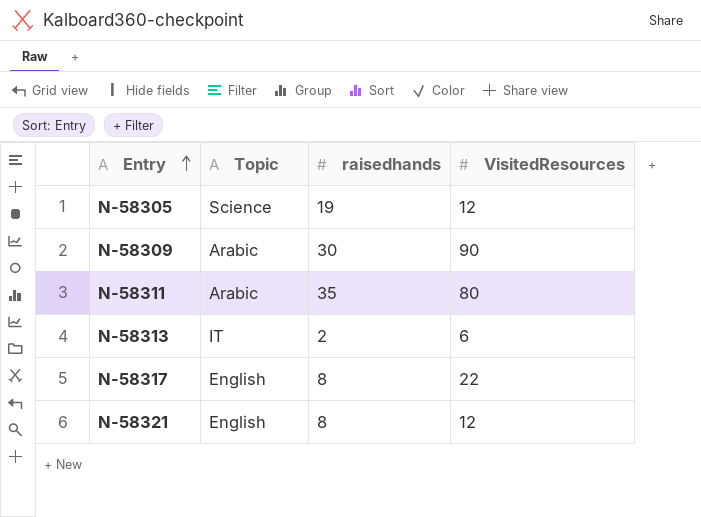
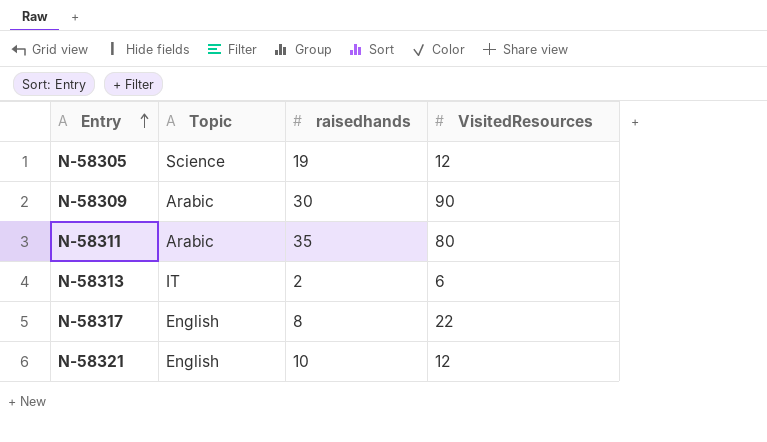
N-58321 | raisedhands: 8 -> 10

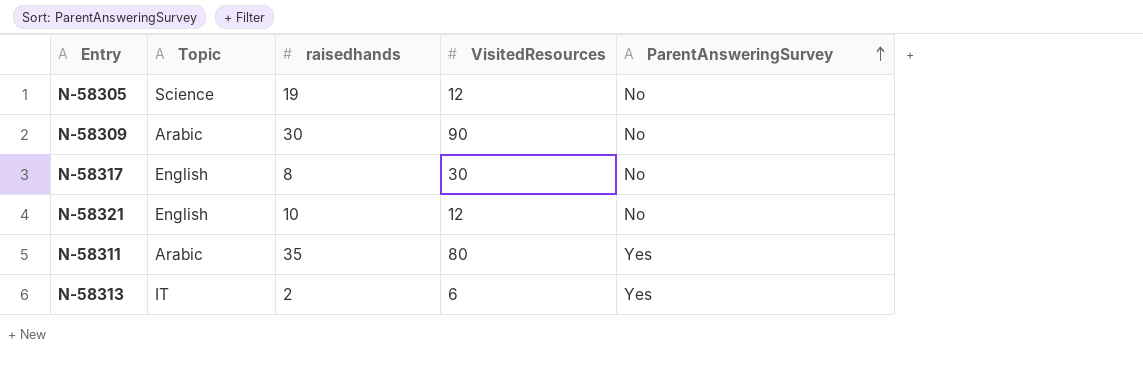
row order: Entry ascending -> ParentAnsweringSurvey ascending
column ParentAnsweringSurvey | position: none -> 5
N-58317 | VisitedResources: 22 -> 30

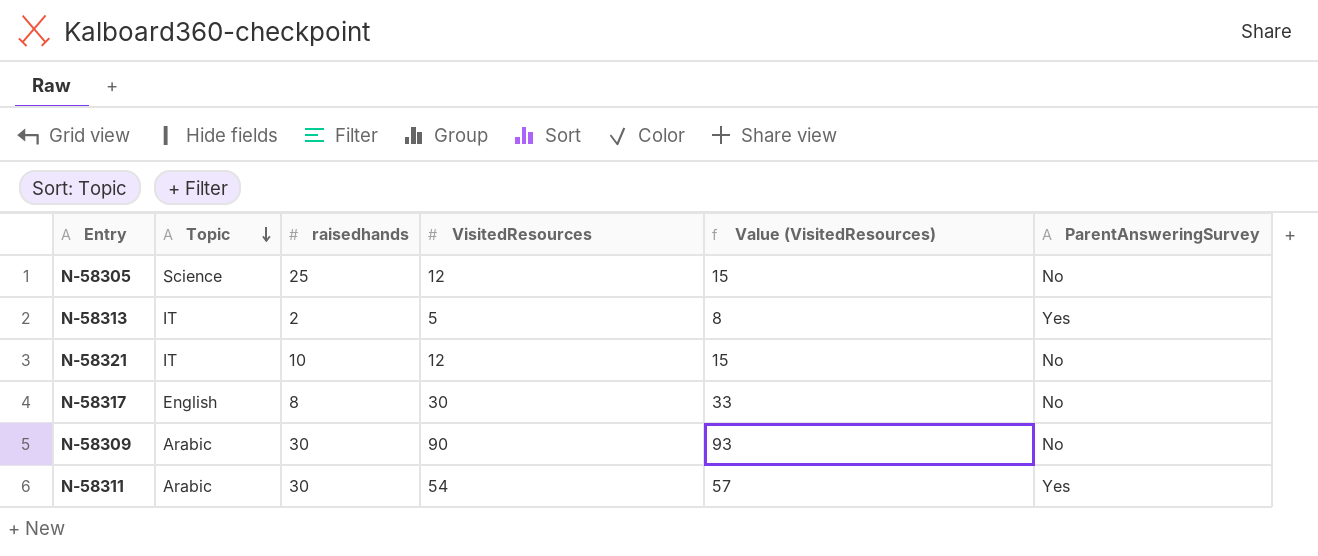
row order: ParentAnsweringSurvey ascending -> Topic descending
column Value (VisitedResources) | formula: none -> [VisitedResources] + 3
N-58305 | raisedhands: 19 -> 25
N-58313 | VisitedResources: 6 -> 5
N-58321 | Topic: English -> IT
N-58311 | raisedhands: 35 -> 30
N-58311 | VisitedResources: 80 -> 54

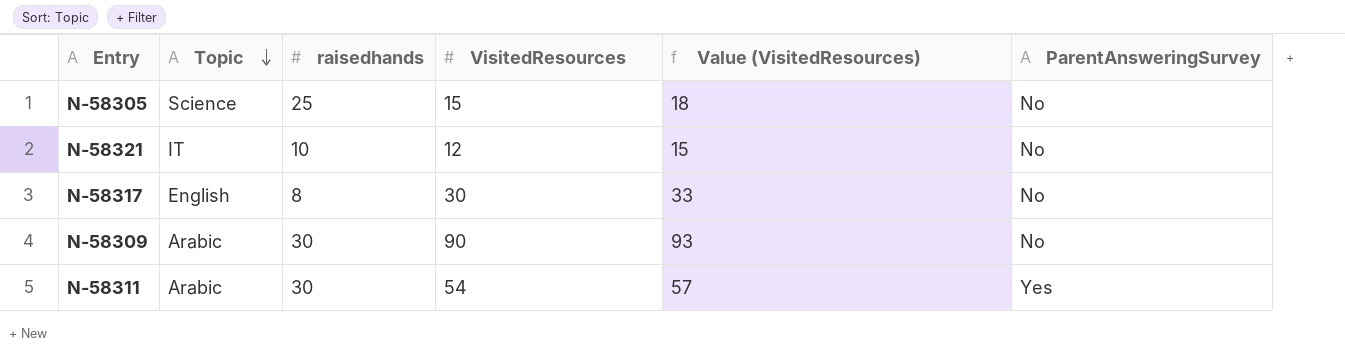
row N-58313: IT | 2 | 5 | 8 | Yes -> none
N-58305 | VisitedResources: 12 -> 15
N-58305 | Value (VisitedResources): 15 -> 18

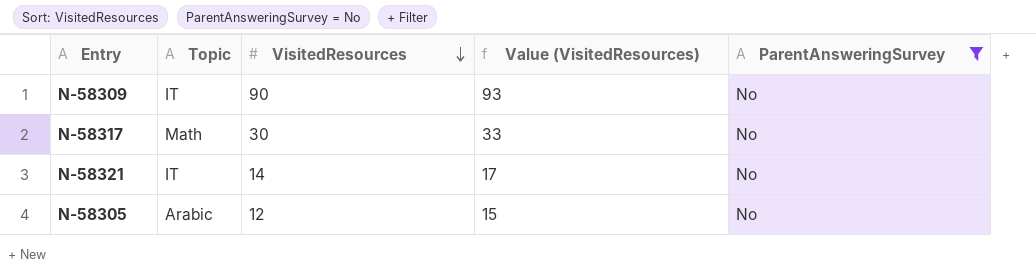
filter: none -> ParentAnsweringSurvey = No
row order: Topic descending -> VisitedResources descending
column raisedhands | position: 3 -> none
N-58309 | Topic: Arabic -> IT
N-58317 | Topic: English -> Math
N-58321 | VisitedResources: 12 -> 14
N-58321 | Value (VisitedResources): 15 -> 17
N-58305 | Topic: Science -> Arabic
N-58305 | VisitedResources: 15 -> 12
N-58305 | Value (VisitedResources): 18 -> 15

